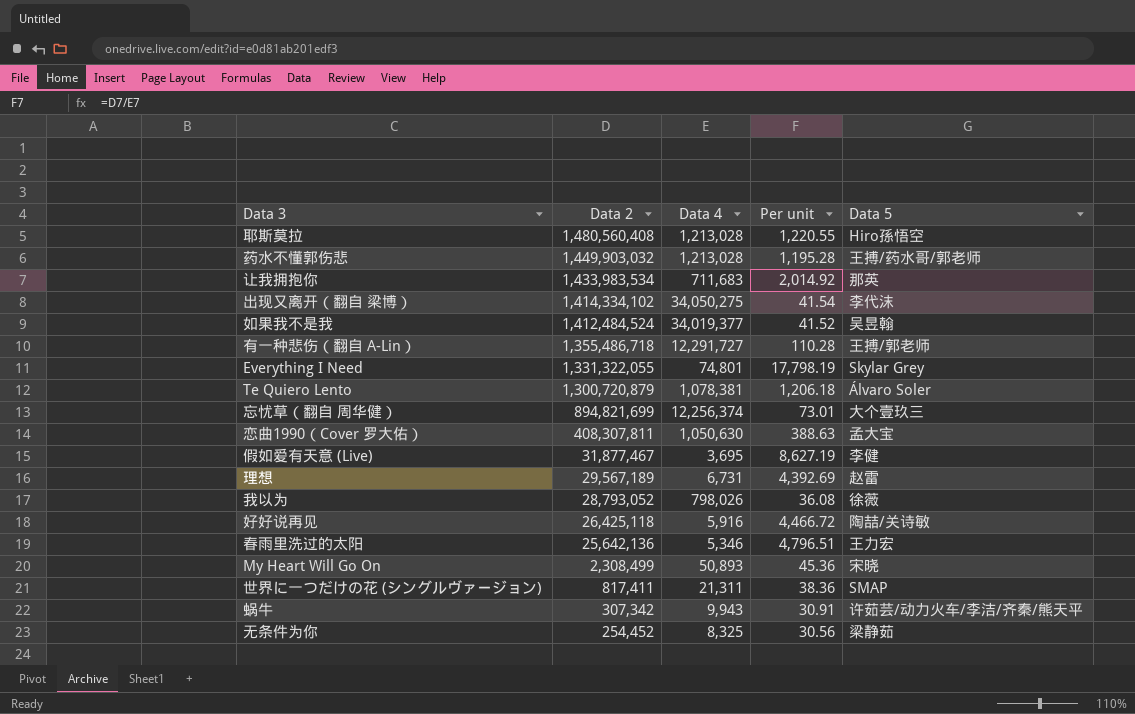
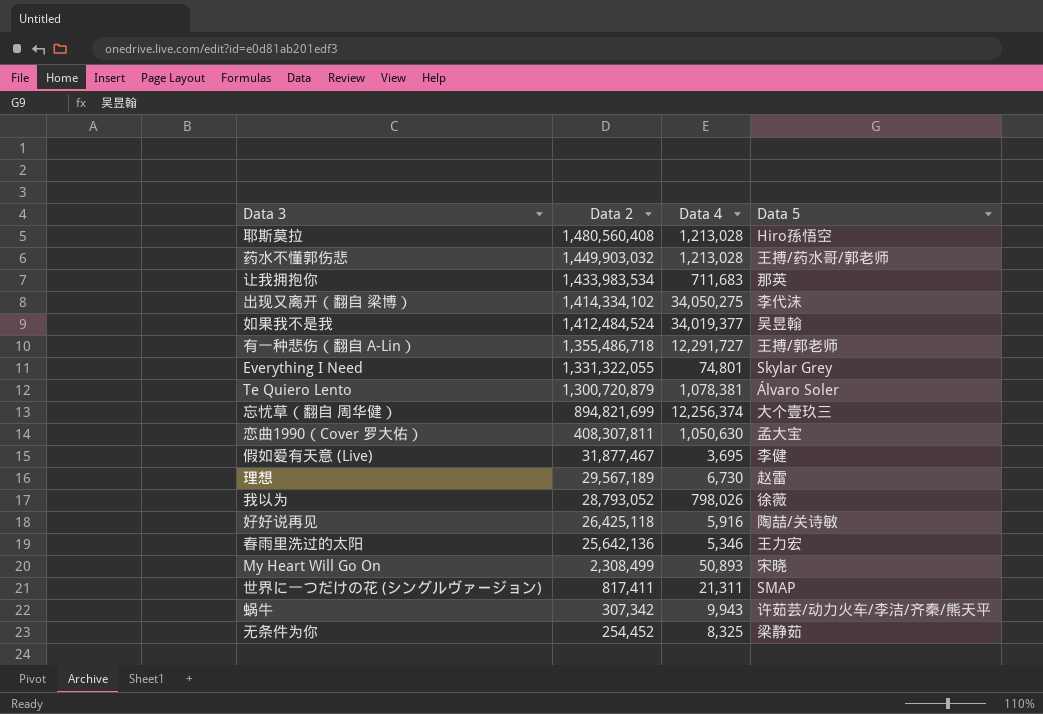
column Per unit | formula: [Data 2] / [Data 4] -> none
理想 | Data 4: 6,731 -> 6,730

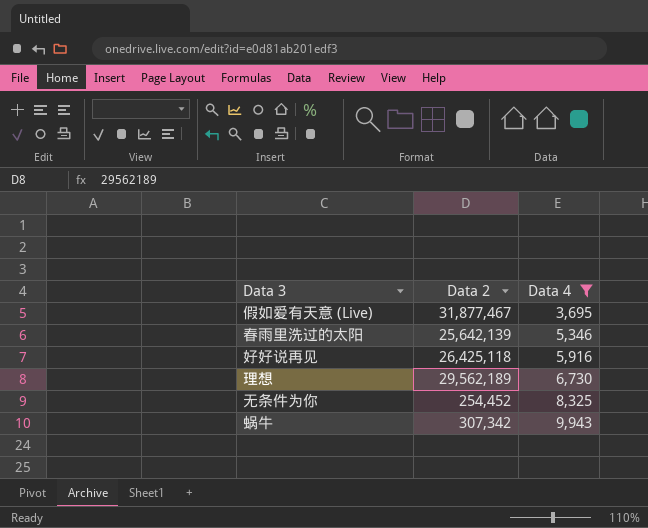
filter: none -> Data 4 <= 9,943
row order: Data 2 descending -> Data 4 ascending
column Data 5 | position: 4 -> none
春雨里洗过的太阳 | Data 2: 25,642,136 -> 25,642,139
理想 | Data 2: 29,567,189 -> 29,562,189

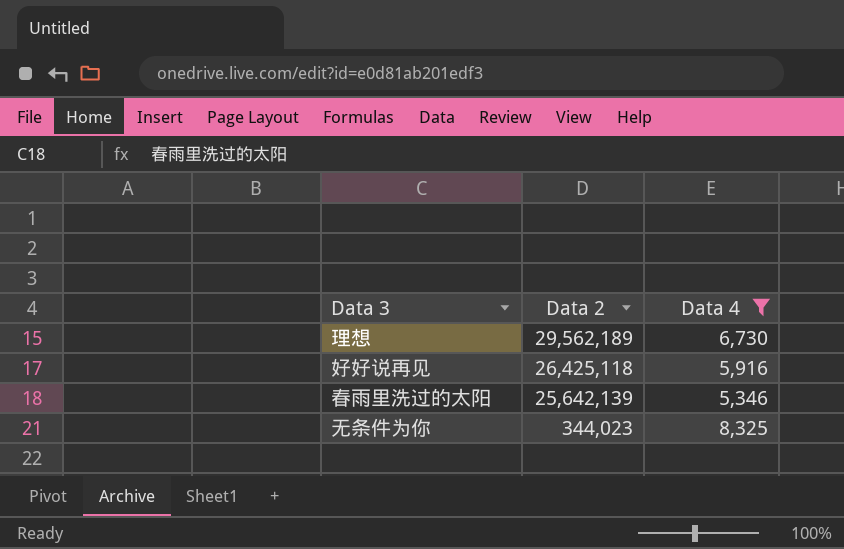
row order: Data 4 ascending -> Data 2 descending
row 假如爱有天意 (Live): 31,877,467 | 3,695 -> none
row 蜗牛: 307,342 | 9,943 -> none
无条件为你 | Data 2: 254,452 -> 344,023

